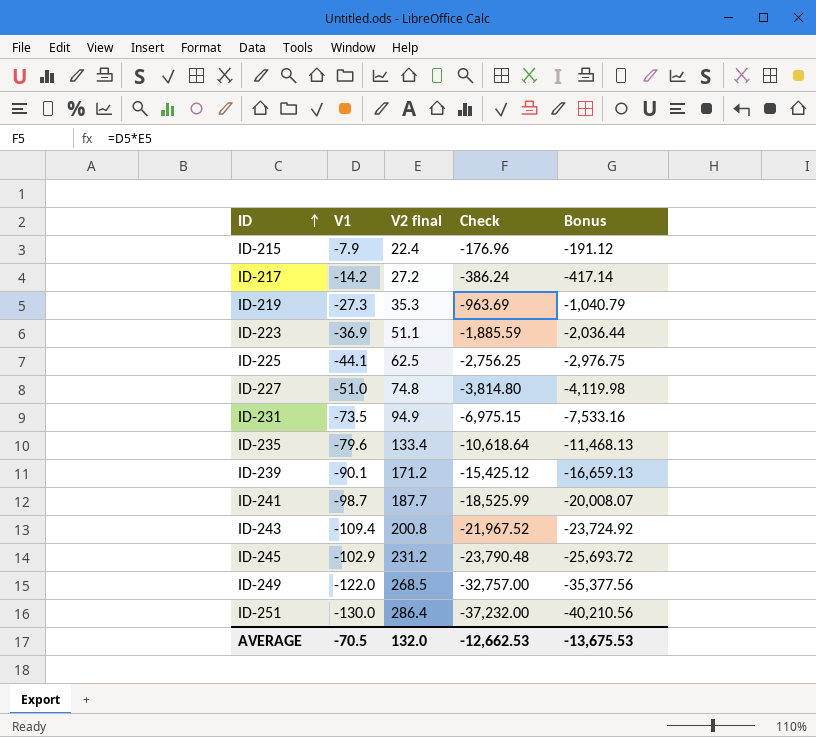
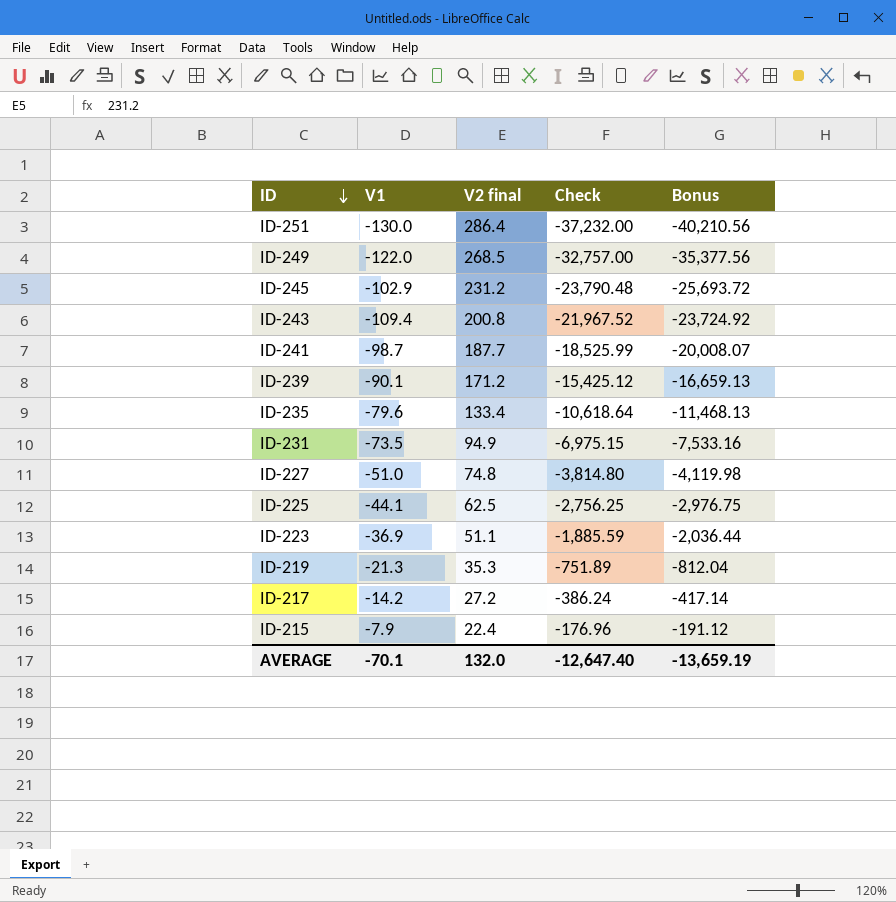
row order: ID ascending -> ID descending
ID-219 | V1: -27.3 -> -21.3
ID-219 | Check: -963.69 -> -751.89
ID-219 | Bonus: -1,040.79 -> -812.04
AVERAGE | V1: -70.5 -> -70.1
AVERAGE | Check: -12,662.53 -> -12,647.40
AVERAGE | Bonus: -13,675.53 -> -13,659.19

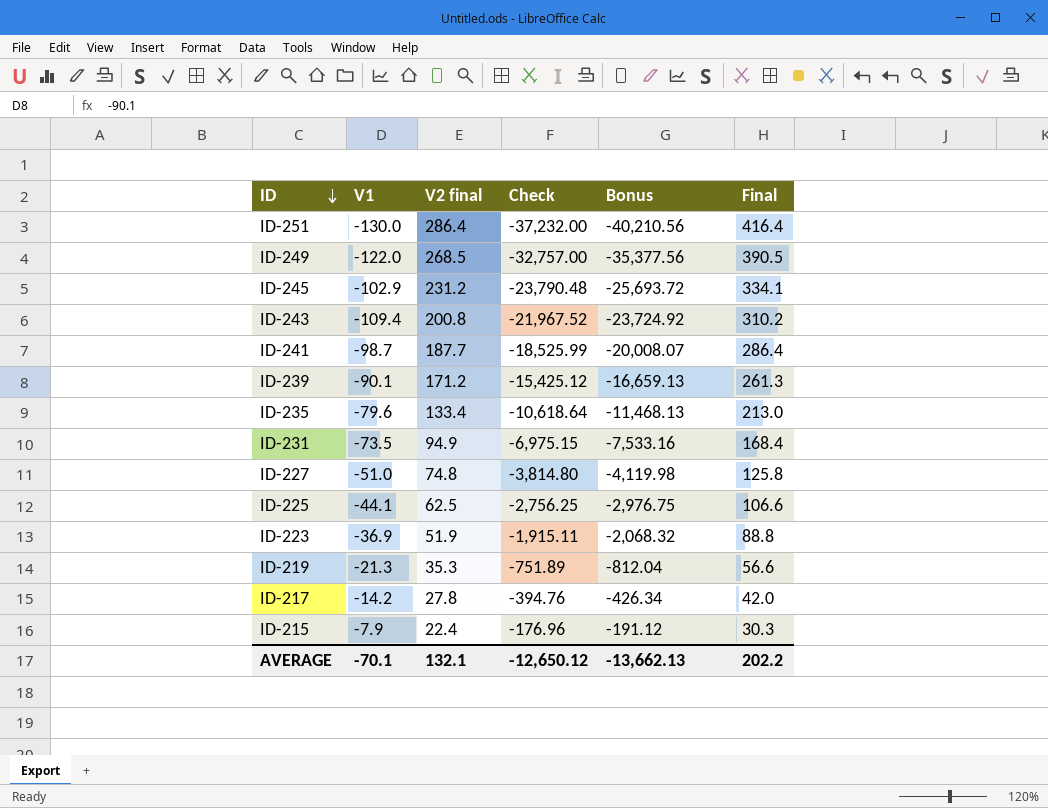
column Final | formula: none -> [V2 final] - [V1]
ID-223 | V2 final: 51.1 -> 51.9
ID-223 | Check: -1,885.59 -> -1,915.11
ID-223 | Bonus: -2,036.44 -> -2,068.32
ID-217 | V2 final: 27.2 -> 27.8
ID-217 | Check: -386.24 -> -394.76
ID-217 | Bonus: -417.14 -> -426.34
AVERAGE | V2 final: 132.0 -> 132.1
AVERAGE | Check: -12,647.40 -> -12,650.12
AVERAGE | Bonus: -13,659.19 -> -13,662.13

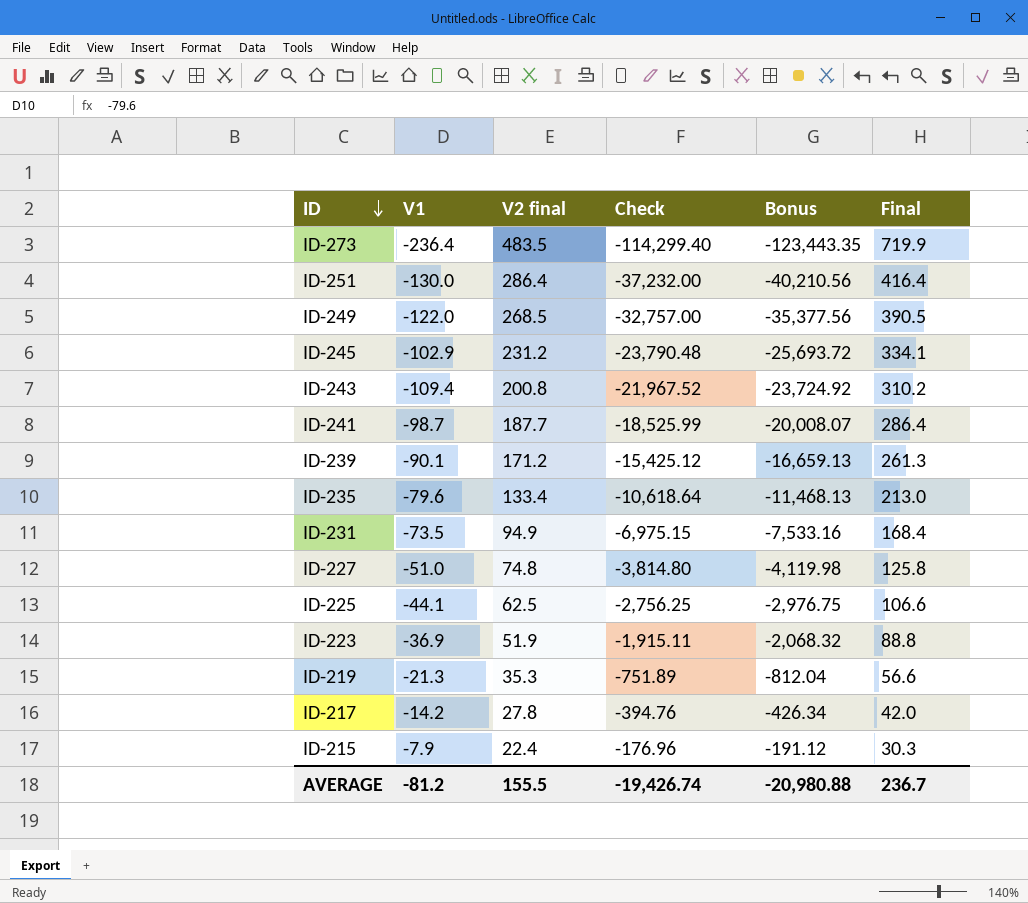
row ID-273: none -> -236.4 | 483.5 | -114,299.40 | -123,443.35 | 719.9
AVERAGE | V1: -70.1 -> -81.2
AVERAGE | V2 final: 132.1 -> 155.5
AVERAGE | Check: -12,650.12 -> -19,426.74
AVERAGE | Bonus: -13,662.13 -> -20,980.88
AVERAGE | Final: 202.2 -> 236.7

